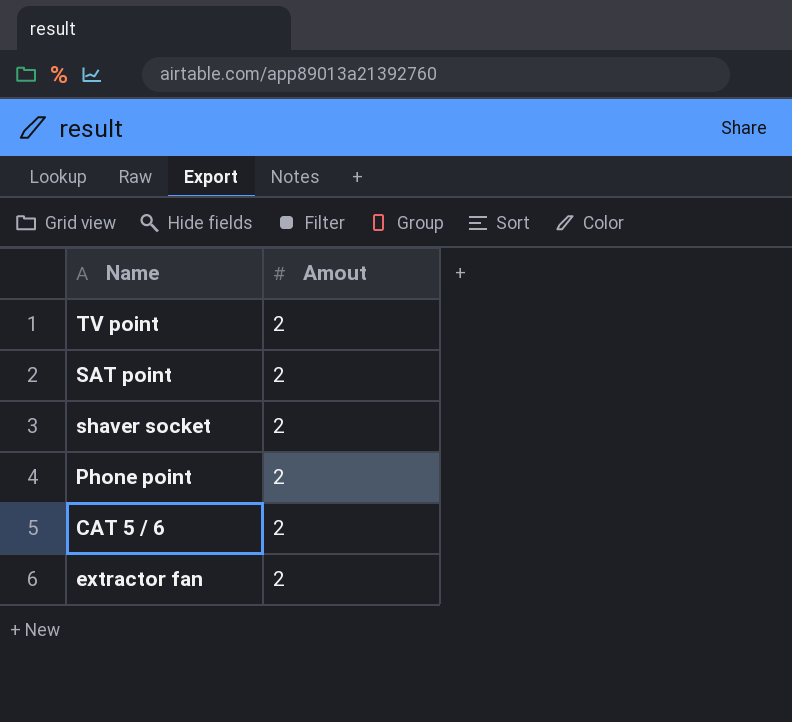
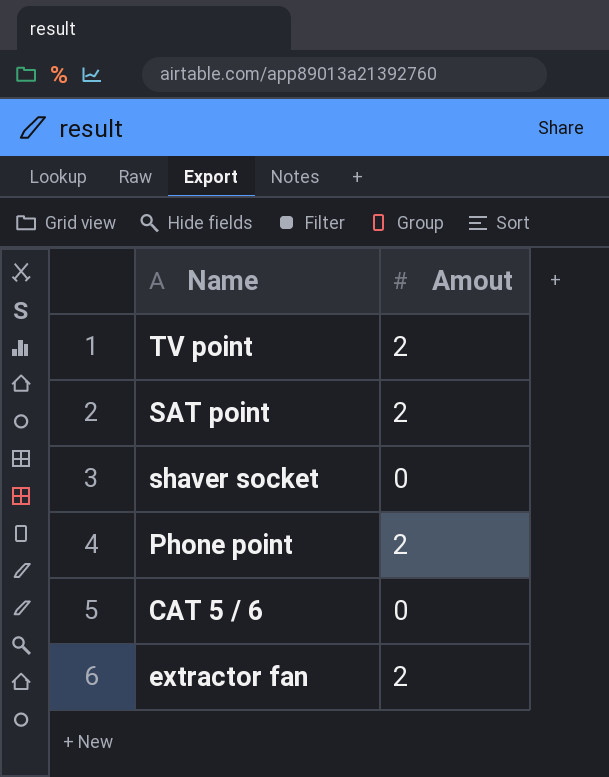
shaver socket | Amout: 2 -> 0
CAT 5 / 6 | Amout: 2 -> 0

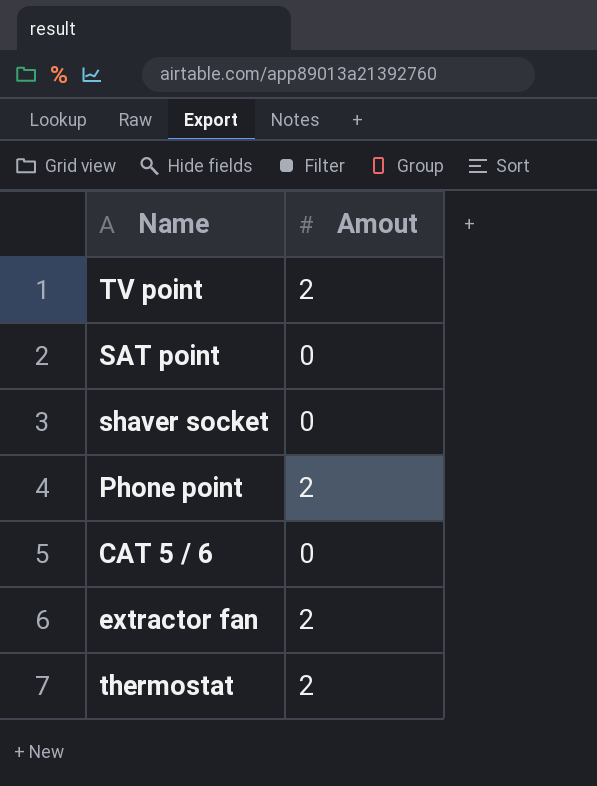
SAT point | Amout: 2 -> 0
row thermostat: none -> 2

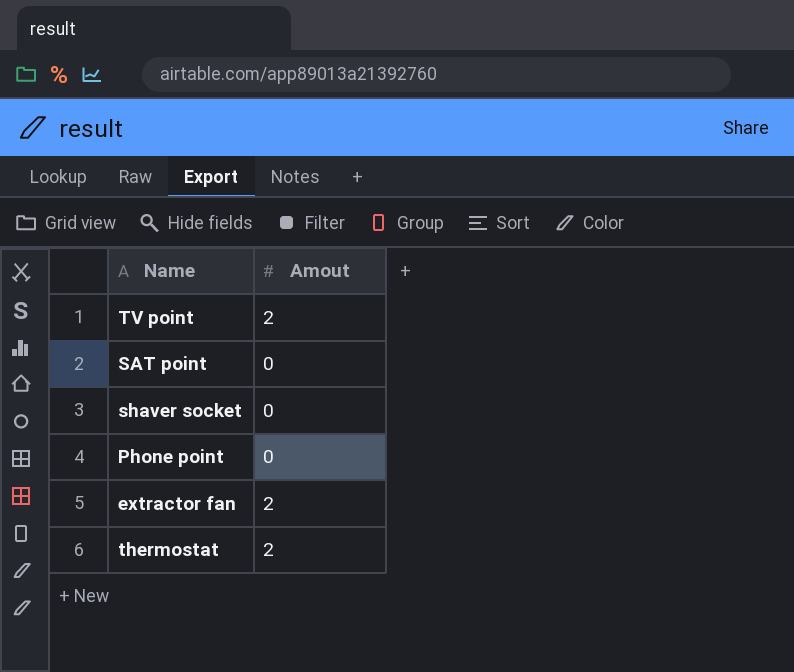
row CAT 5 / 6: 0 -> none
Phone point | Amout: 2 -> 0

